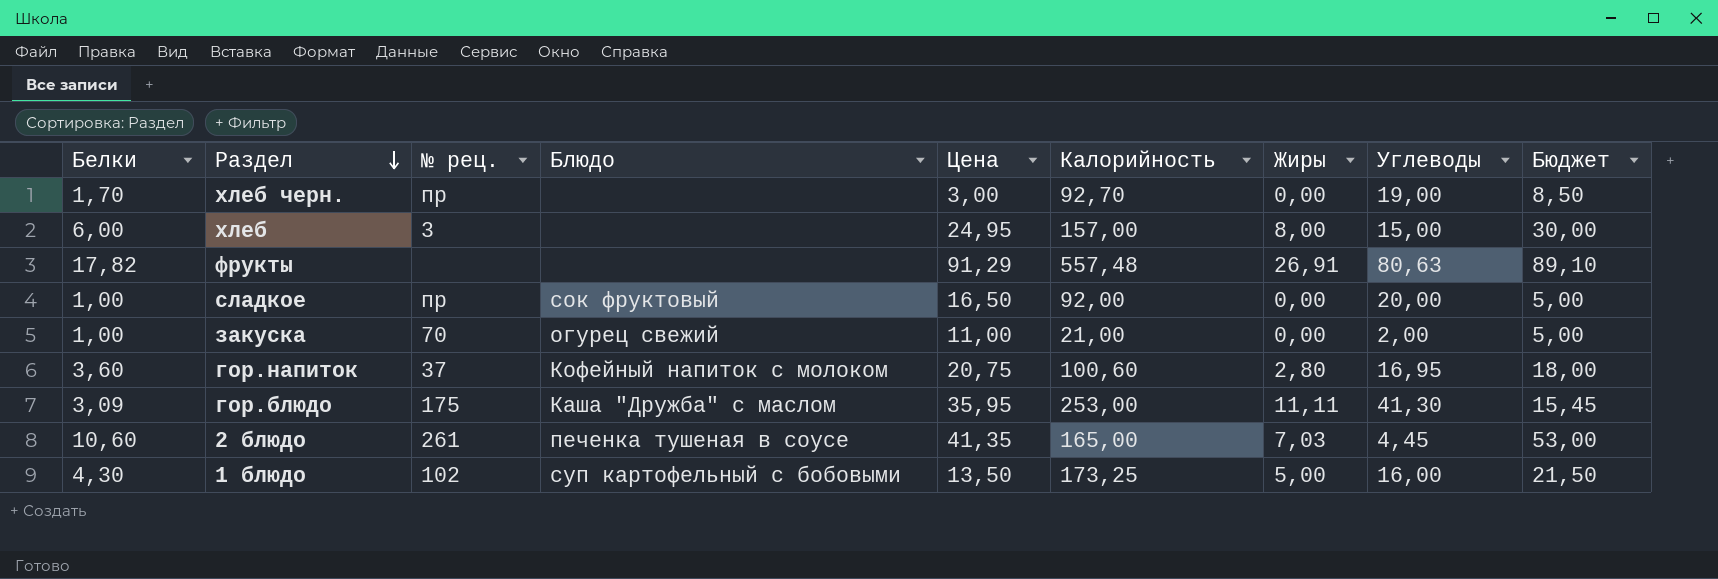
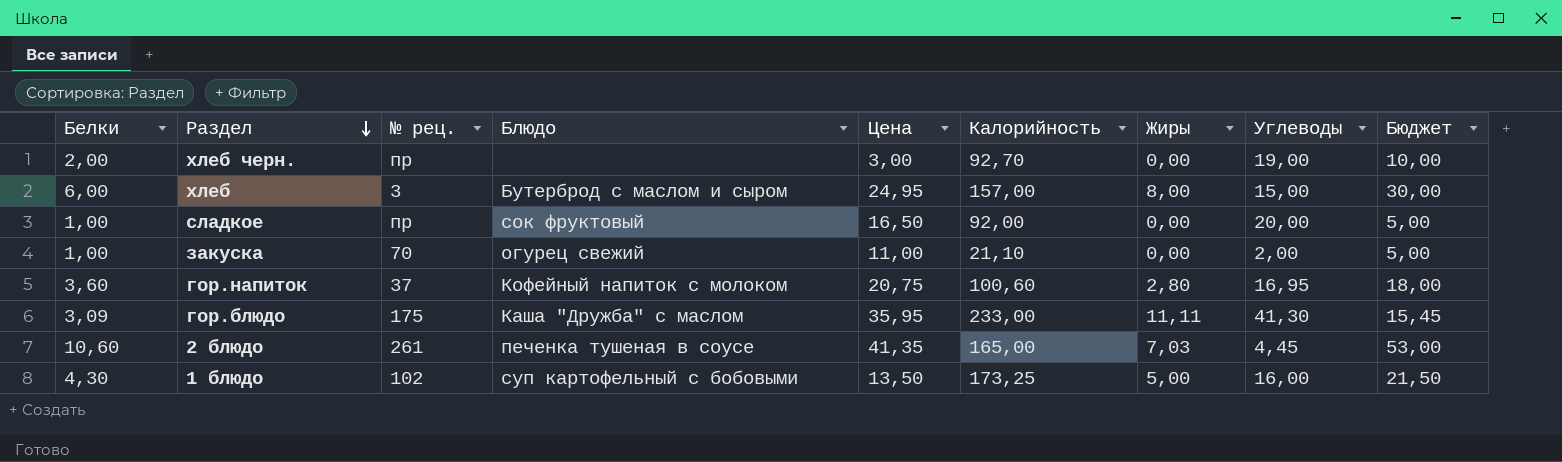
row фрукты: 17,82 | none | none | 91,29 | 557,48 | 26,91 | 80,63 | 89,10 -> none
хлеб черн. | Белки: 1,70 -> 2,00
хлеб черн. | Бюджет: 8,50 -> 10,00
хлеб | Блюдо: none -> Бутерброд с маслом и сыром
закуска | Калорийность: 21,00 -> 21,10
гор.блюдо | Калорийность: 253,00 -> 233,00

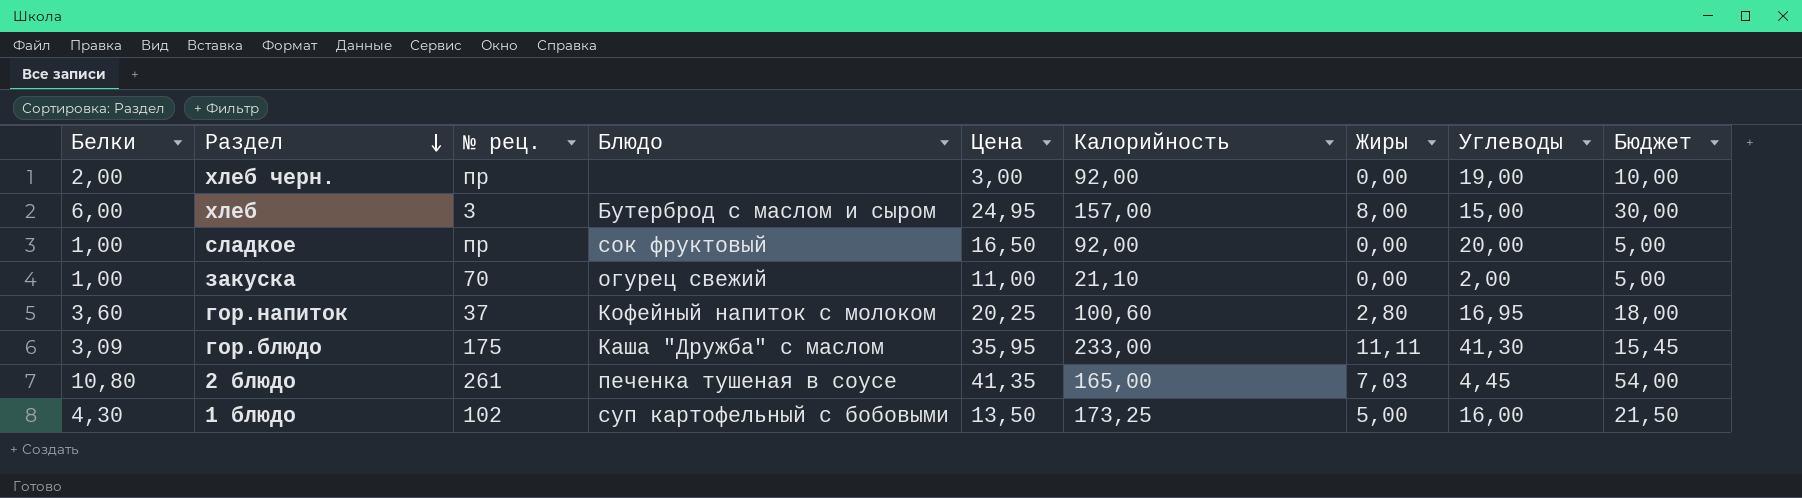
хлеб черн. | Калорийность: 92,70 -> 92,00
гор.напиток | Цена: 20,75 -> 20,25
2 блюдо | Белки: 10,60 -> 10,80
2 блюдо | Бюджет: 53,00 -> 54,00

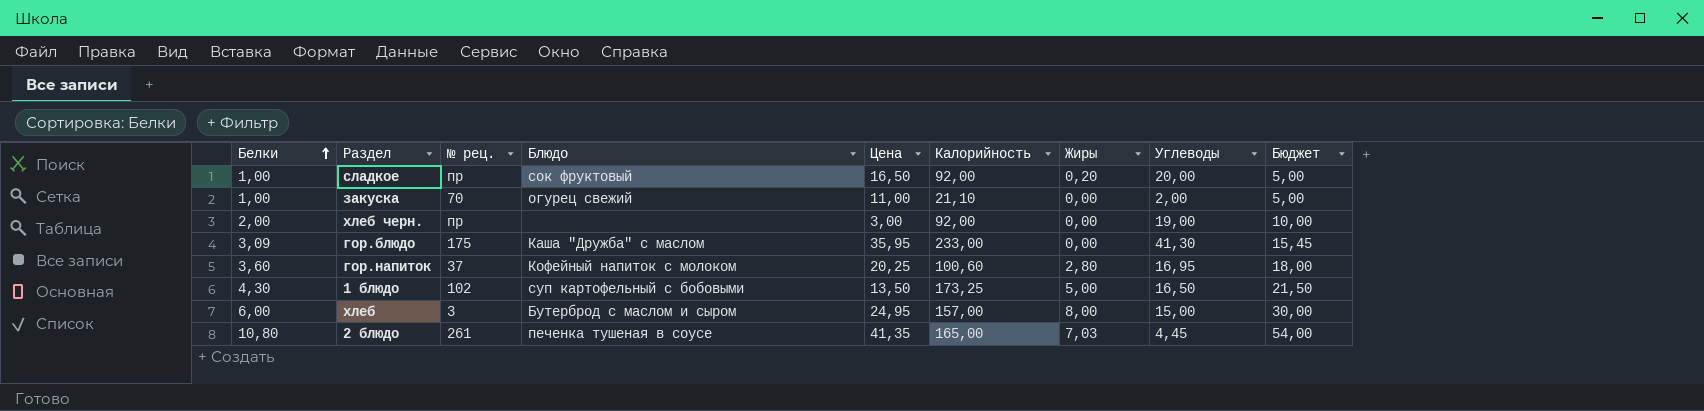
row order: Раздел descending -> Белки ascending
сладкое | Жиры: 0,00 -> 0,20
гор.блюдо | Жиры: 11,11 -> 0,00
1 блюдо | Углеводы: 16,00 -> 16,50

